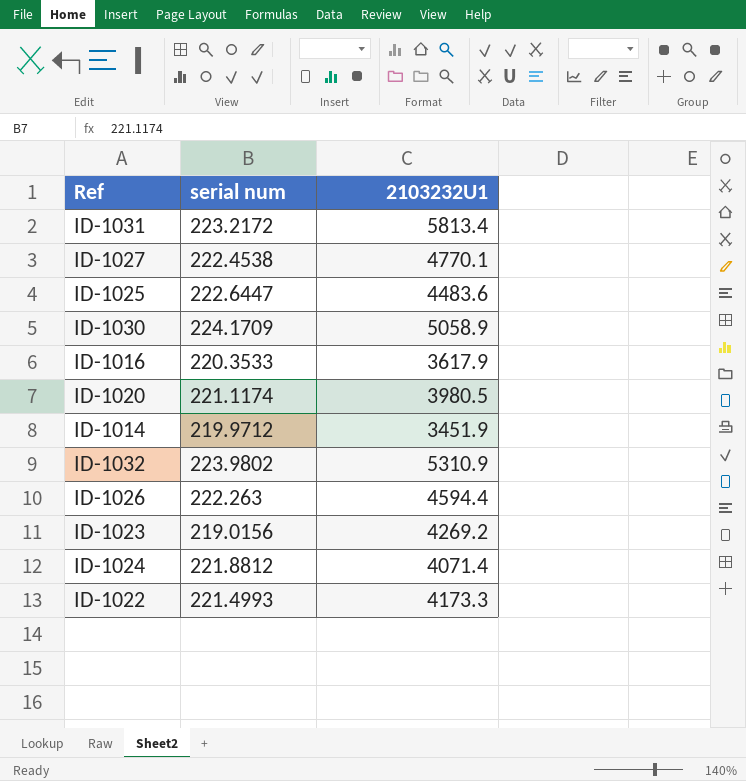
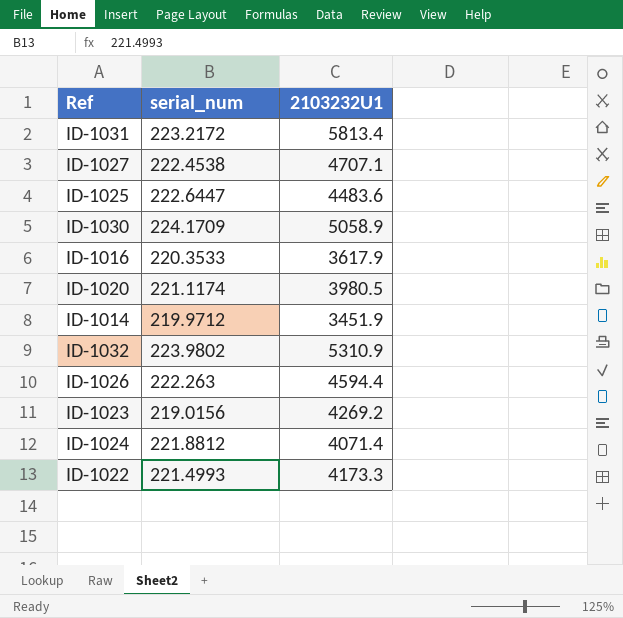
column name: serial num -> serial_num
ID-1027 | 2103232U1: 4770.1 -> 4707.1

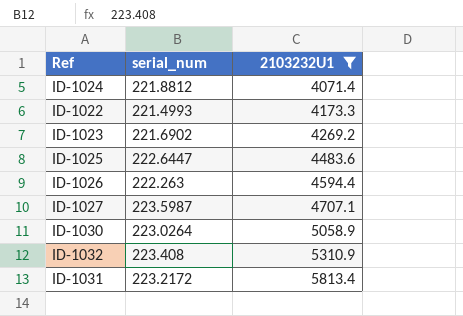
filter: none -> 2103232U1 >= 4071.4
row order: none -> 2103232U1 ascending
ID-1023 | serial_num: 219.0156 -> 221.6902
ID-1027 | serial_num: 222.4538 -> 223.5987
ID-1030 | serial_num: 224.1709 -> 223.0264
ID-1032 | serial_num: 223.9802 -> 223.408

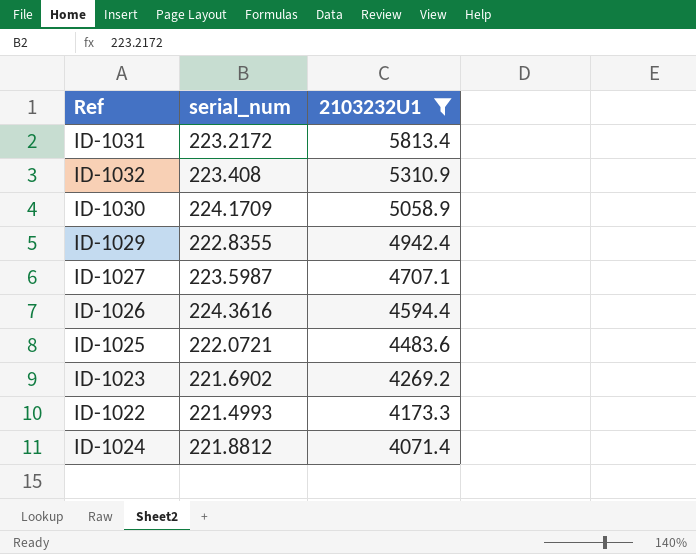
row order: 2103232U1 ascending -> 2103232U1 descending
ID-1030 | serial_num: 223.0264 -> 224.1709
row ID-1029: none -> 222.8355 | 4942.4
ID-1026 | serial_num: 222.263 -> 224.3616
ID-1025 | serial_num: 222.6447 -> 222.0721

